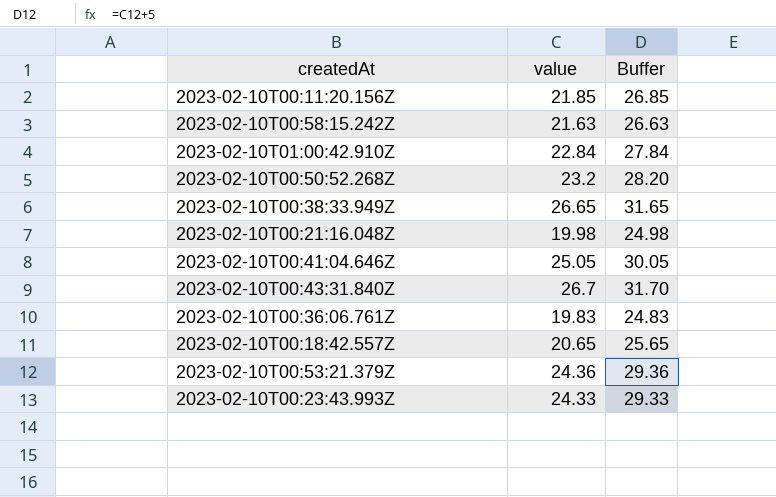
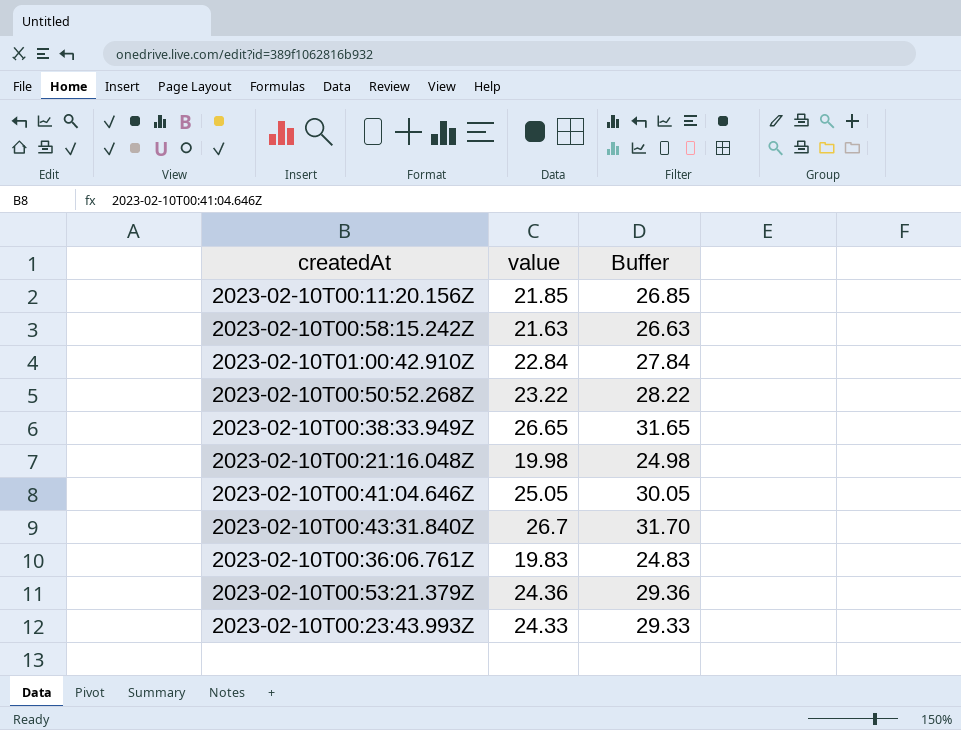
row 2023-02-10T00:18:42.557Z: 20.65 | 25.65 -> none
2023-02-10T00:50:52.268Z | value: 23.2 -> 23.22
2023-02-10T00:50:52.268Z | Buffer: 28.20 -> 28.22

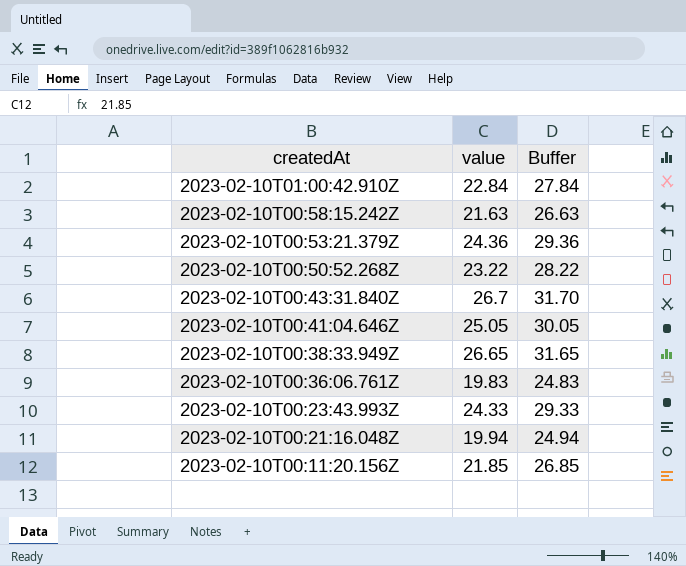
row order: none -> createdAt descending
2023-02-10T00:21:16.048Z | value: 19.98 -> 19.94
2023-02-10T00:21:16.048Z | Buffer: 24.98 -> 24.94

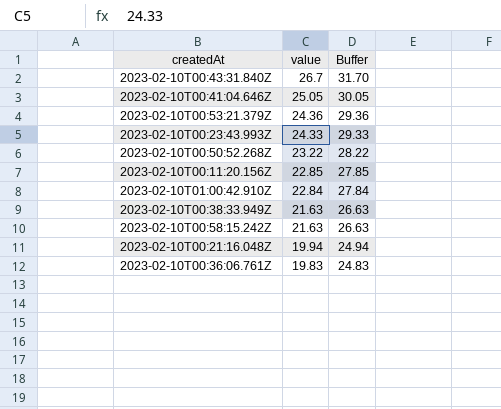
row order: createdAt descending -> value descending
2023-02-10T00:11:20.156Z | value: 21.85 -> 22.85
2023-02-10T00:11:20.156Z | Buffer: 26.85 -> 27.85
2023-02-10T00:38:33.949Z | value: 26.65 -> 21.63
2023-02-10T00:38:33.949Z | Buffer: 31.65 -> 26.63

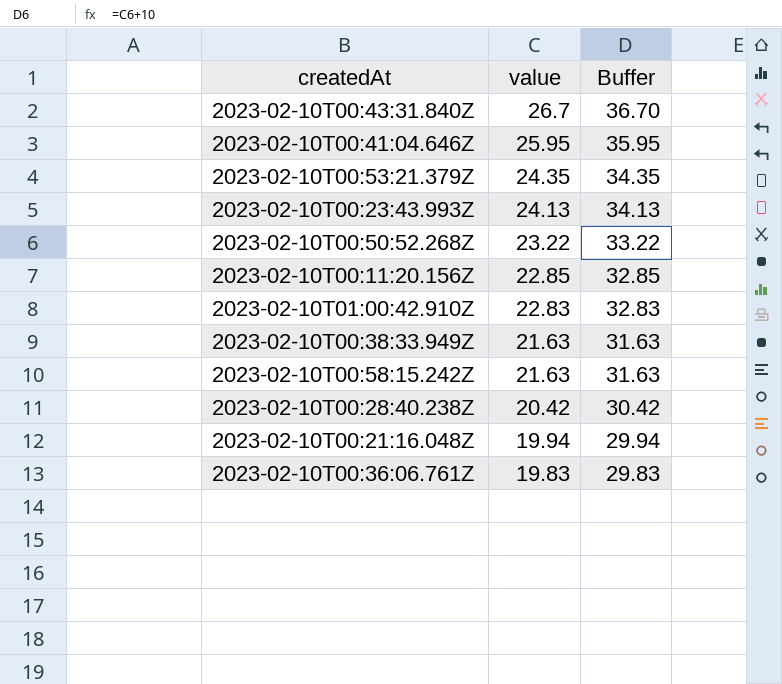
column Buffer | formula: [value] + 5 -> [value] + 10
2023-02-10T00:41:04.646Z | value: 25.05 -> 25.95
2023-02-10T00:53:21.379Z | value: 24.36 -> 24.35
2023-02-10T00:23:43.993Z | value: 24.33 -> 24.13
2023-02-10T01:00:42.910Z | value: 22.84 -> 22.83
row 2023-02-10T00:28:40.238Z: none -> 20.42 | 30.42

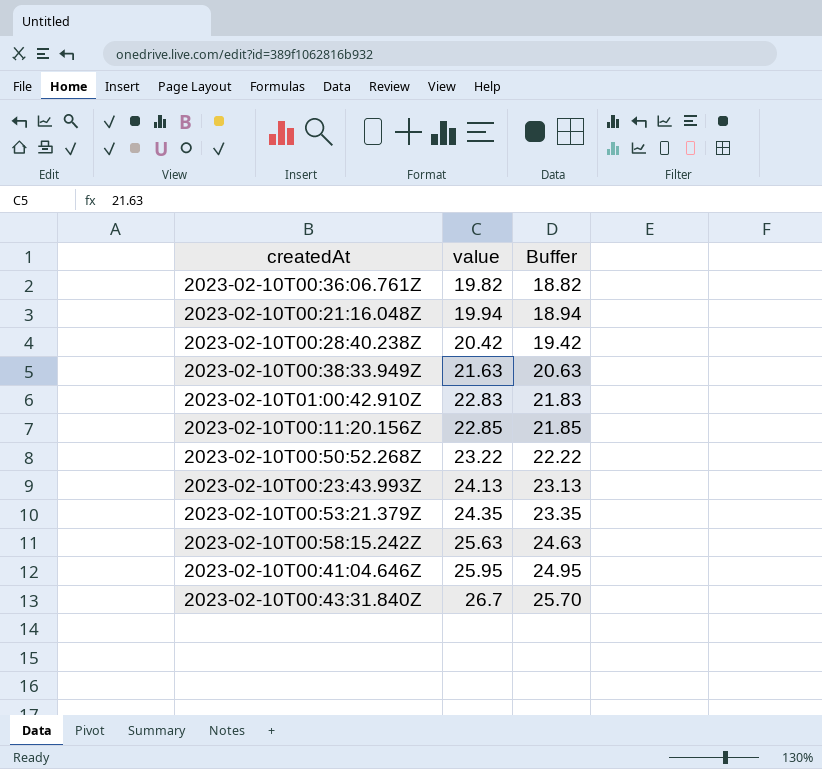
row order: value descending -> value ascending
column Buffer | formula: [value] + 10 -> [value] - 1
2023-02-10T00:36:06.761Z | value: 19.83 -> 19.82
2023-02-10T00:58:15.242Z | value: 21.63 -> 25.63

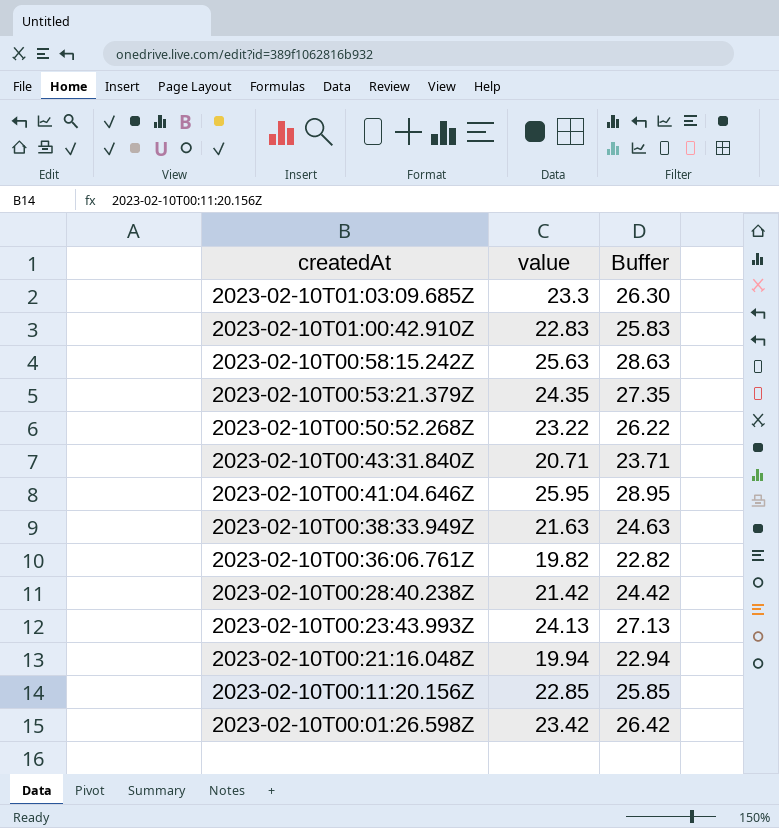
row order: value ascending -> createdAt descending
column Buffer | formula: [value] - 1 -> [value] + 3
row 2023-02-10T01:03:09.685Z: none -> 23.3 | 26.30
2023-02-10T00:43:31.840Z | value: 26.7 -> 20.71
2023-02-10T00:28:40.238Z | value: 20.42 -> 21.42
row 2023-02-10T00:01:26.598Z: none -> 23.42 | 26.42

